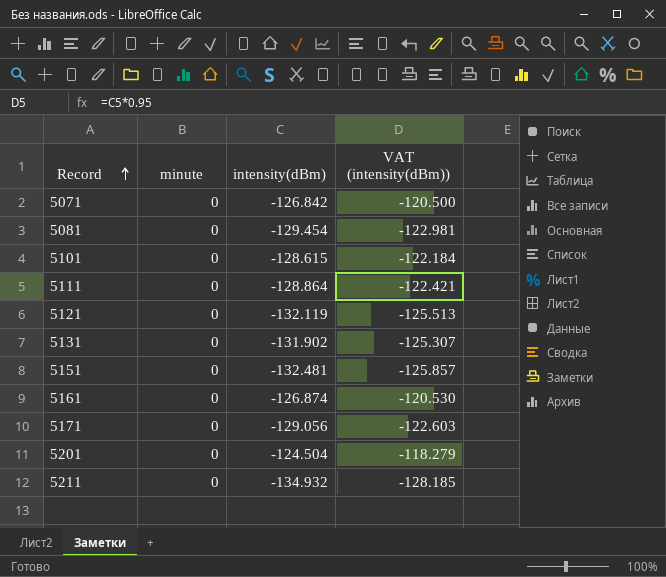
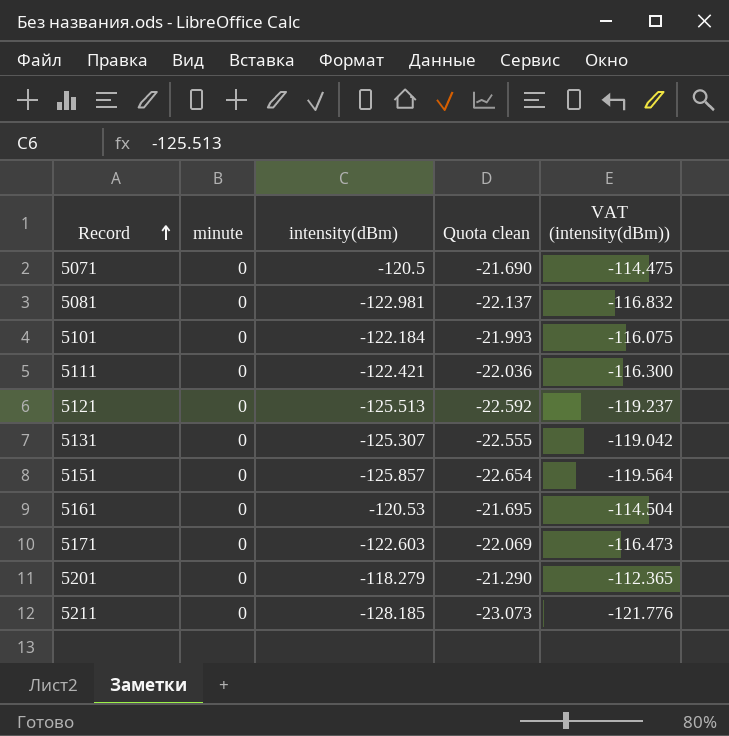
column Quota clean | formula: none -> [intensity(dBm)] * 0.18
5071 | intensity(dBm): -126.842 -> -120.5
5071 | VAT (intensity(dBm)): -120.500 -> -114.475
5081 | intensity(dBm): -129.454 -> -122.981
5081 | VAT (intensity(dBm)): -122.981 -> -116.832
5101 | intensity(dBm): -128.615 -> -122.184
5101 | VAT (intensity(dBm)): -122.184 -> -116.075
5111 | intensity(dBm): -128.864 -> -122.421
5111 | VAT (intensity(dBm)): -122.421 -> -116.300
5121 | intensity(dBm): -132.119 -> -125.513
5121 | VAT (intensity(dBm)): -125.513 -> -119.237
5131 | intensity(dBm): -131.902 -> -125.307
5131 | VAT (intensity(dBm)): -125.307 -> -119.042
5151 | intensity(dBm): -132.481 -> -125.857
5151 | VAT (intensity(dBm)): -125.857 -> -119.564
5161 | intensity(dBm): -126.874 -> -120.53
5161 | VAT (intensity(dBm)): -120.530 -> -114.504
5171 | intensity(dBm): -129.056 -> -122.603
5171 | VAT (intensity(dBm)): -122.603 -> -116.473
5201 | intensity(dBm): -124.504 -> -118.279
5201 | VAT (intensity(dBm)): -118.279 -> -112.365
5211 | intensity(dBm): -134.932 -> -128.185
5211 | VAT (intensity(dBm)): -128.185 -> -121.776

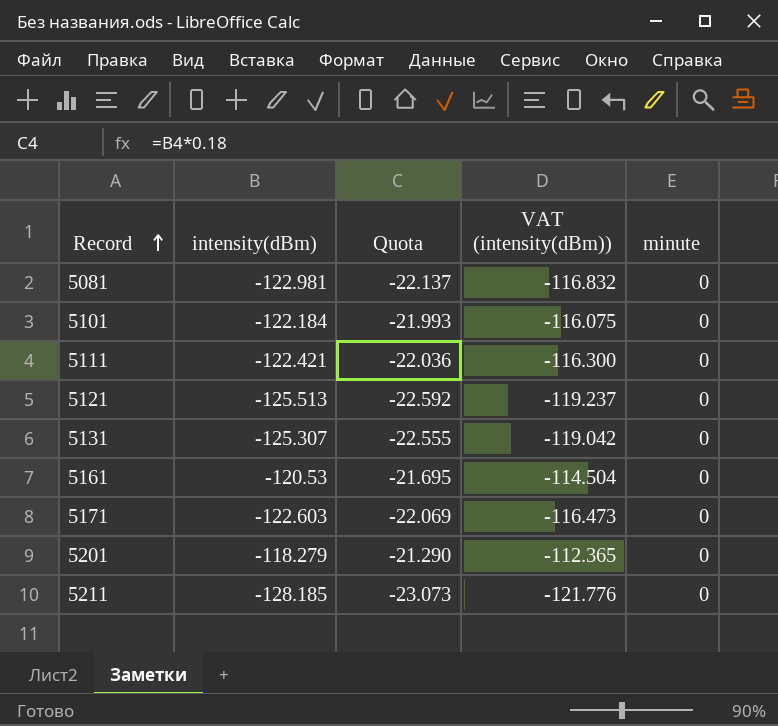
column name: Quota clean -> Quota
column minute | position: 2 -> 5
row 5071: 0 | -120.5 | -21.690 | -114.475 -> none
row 5151: 0 | -125.857 | -22.654 | -119.564 -> none

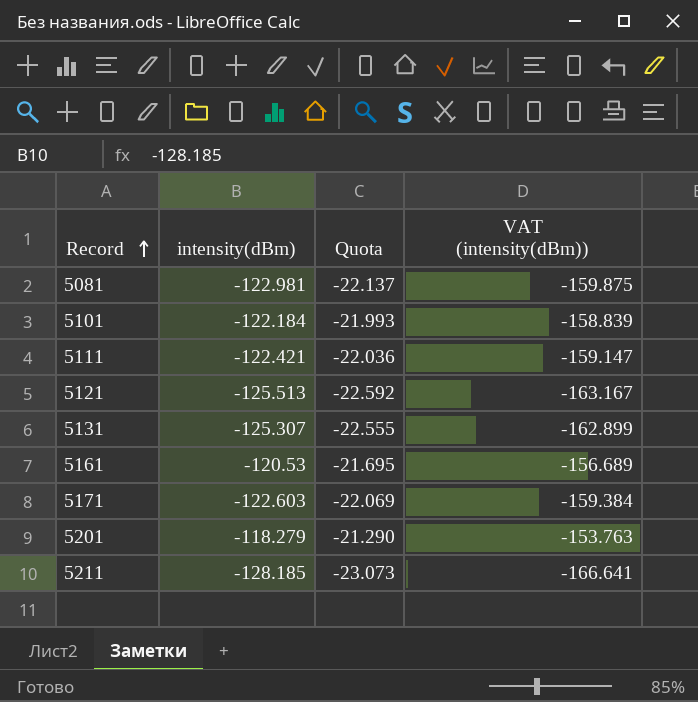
column minute | position: 5 -> none
column VAT (intensity(dBm)) | formula: [intensity(dBm)] * 0.95 -> [intensity(dBm)] * 1.3

